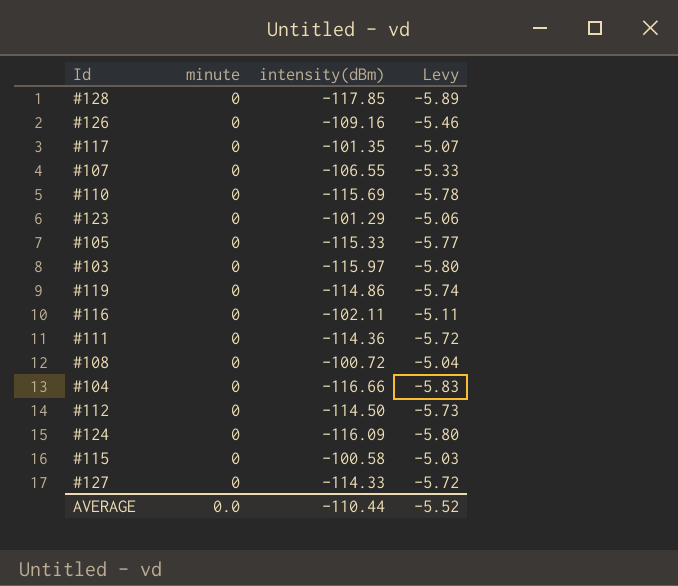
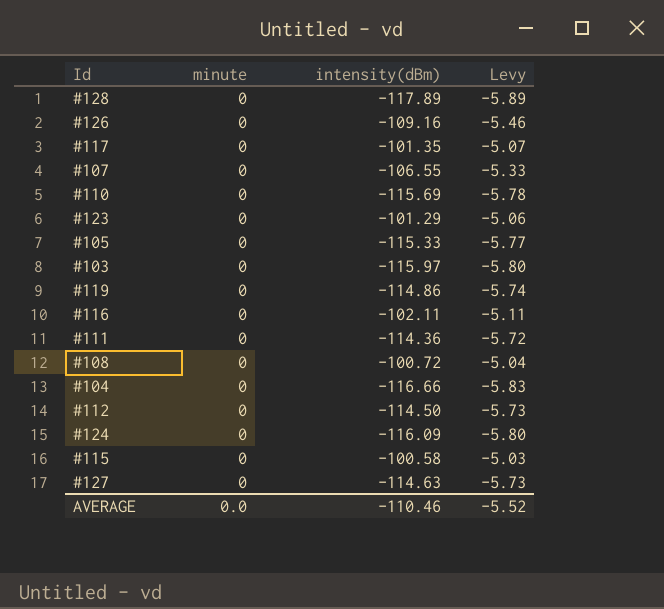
#128 | intensity(dBm): -117.85 -> -117.89
#127 | intensity(dBm): -114.33 -> -114.63
#127 | Levy: -5.72 -> -5.73
AVERAGE | intensity(dBm): -110.44 -> -110.46

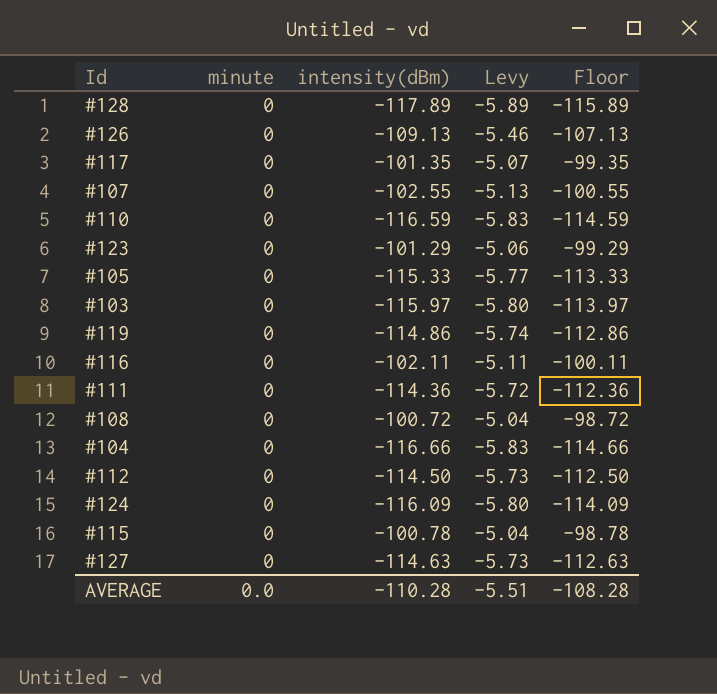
column Floor | formula: none -> [intensity(dBm)] + 2
#126 | intensity(dBm): -109.16 -> -109.13
#107 | intensity(dBm): -106.55 -> -102.55
#107 | Levy: -5.33 -> -5.13
#110 | intensity(dBm): -115.69 -> -116.59
#110 | Levy: -5.78 -> -5.83
#115 | intensity(dBm): -100.58 -> -100.78
#115 | Levy: -5.03 -> -5.04
AVERAGE | intensity(dBm): -110.46 -> -110.28
AVERAGE | Levy: -5.52 -> -5.51

